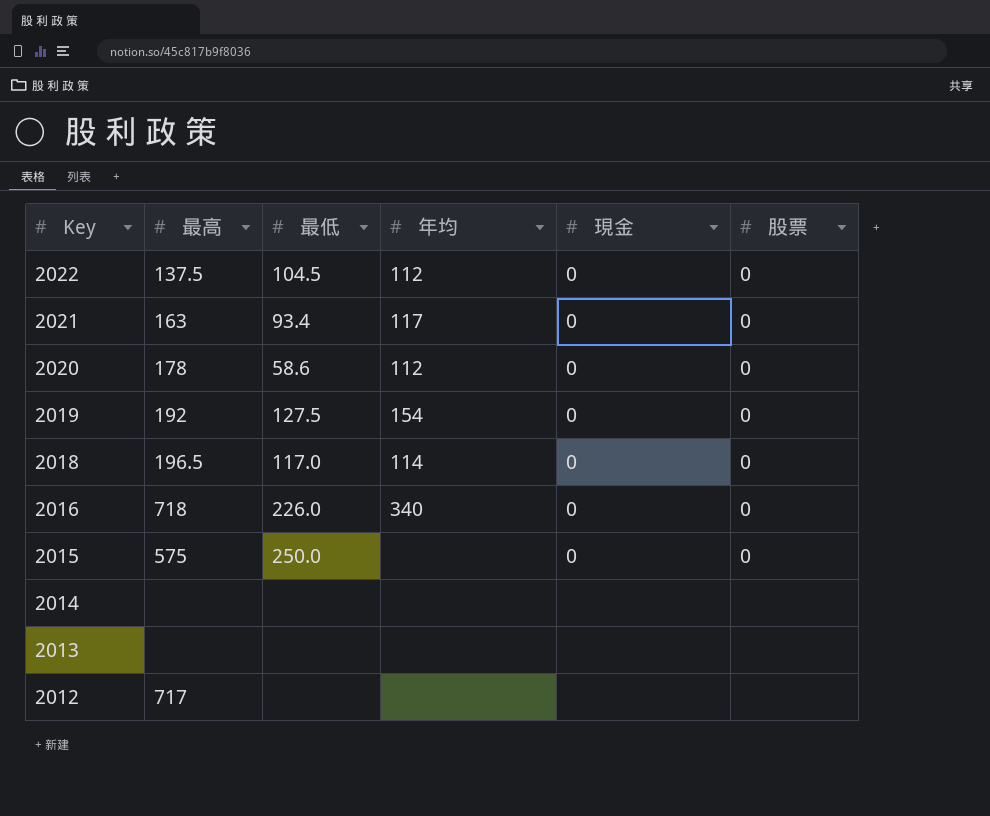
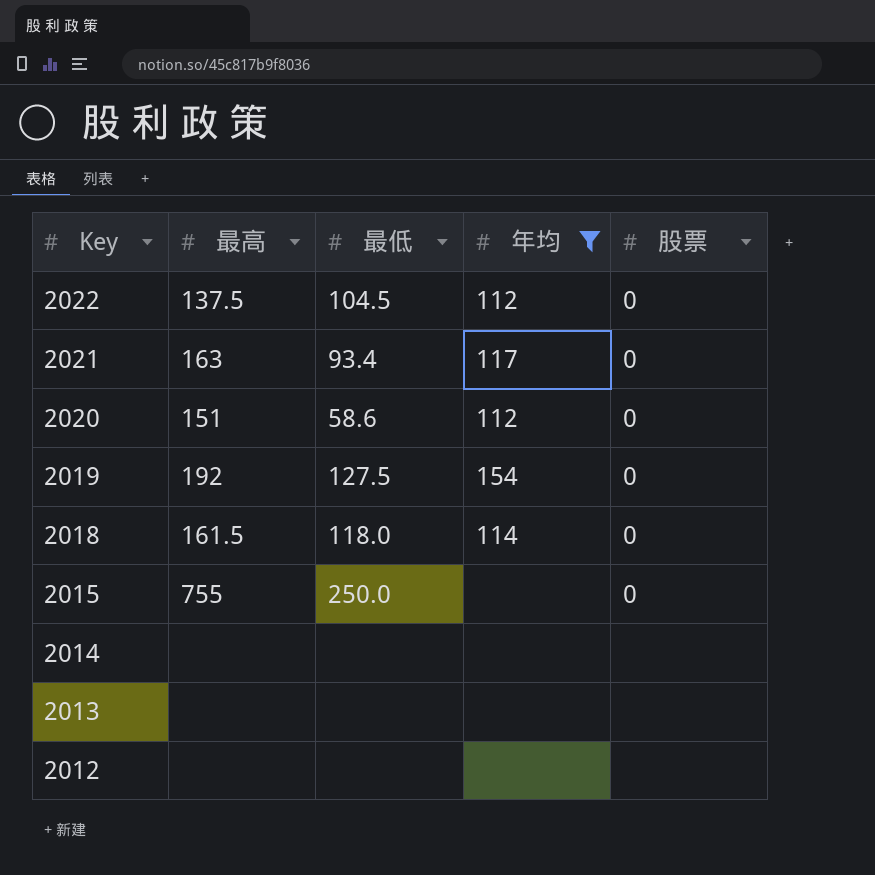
filter: none -> 年均 != 340
column 現金 | position: 5 -> none
2020 | 最高: 178 -> 151
2018 | 最高: 196.5 -> 161.5
2018 | 最低: 117.0 -> 118.0
2015 | 最高: 575 -> 755
2012 | 最高: 717 -> none

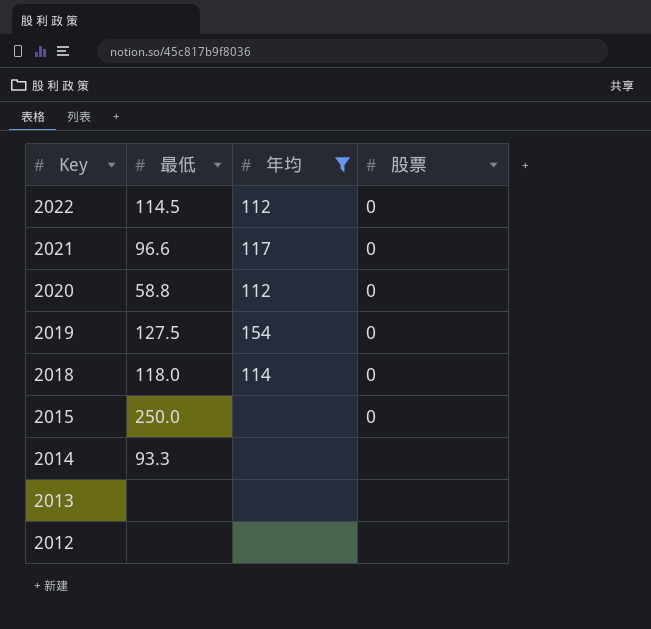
column 最高 | position: 2 -> none
2022 | 最低: 104.5 -> 114.5
2021 | 最低: 93.4 -> 96.6
2020 | 最低: 58.6 -> 58.8
2014 | 最低: none -> 93.3

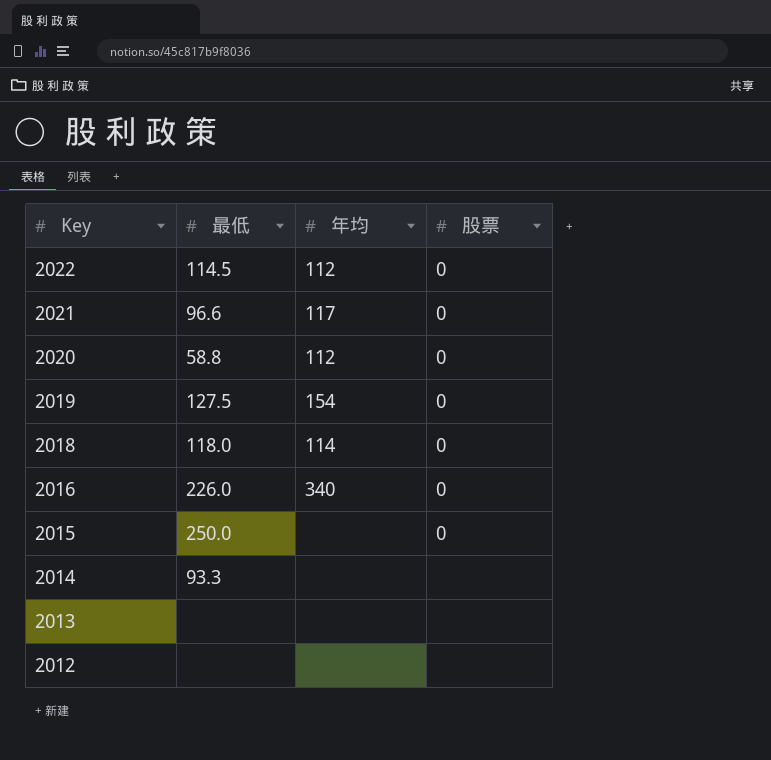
filter: 年均 != 340 -> none

